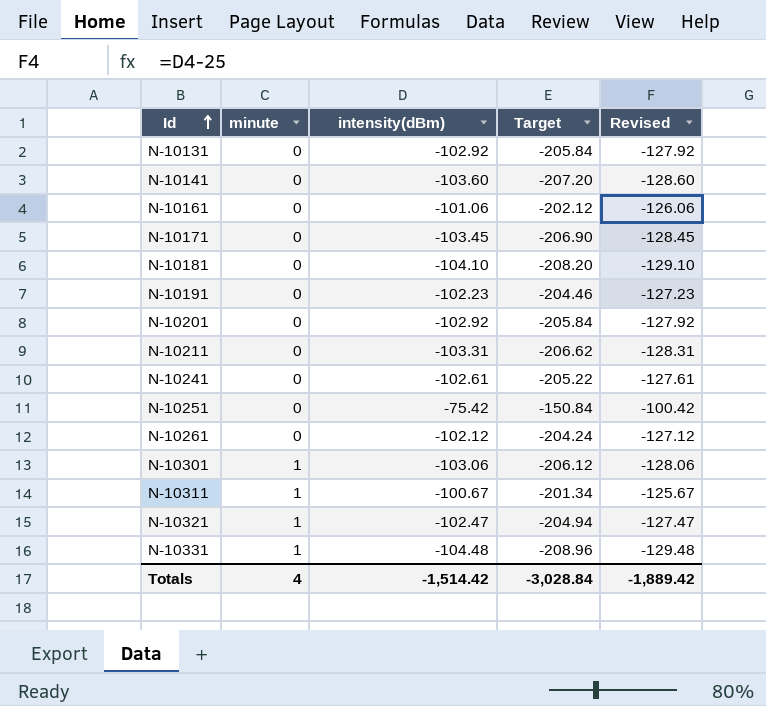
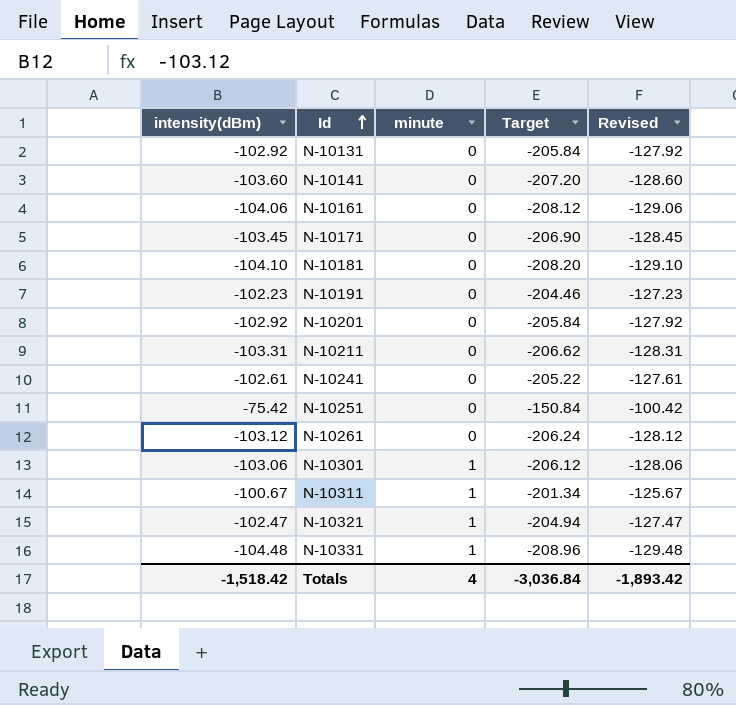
column intensity(dBm) | position: 3 -> 1
N-10161 | intensity(dBm): -101.06 -> -104.06
N-10161 | Target: -202.12 -> -208.12
N-10161 | Revised: -126.06 -> -129.06
N-10261 | intensity(dBm): -102.12 -> -103.12
N-10261 | Target: -204.24 -> -206.24
N-10261 | Revised: -127.12 -> -128.12
Totals | intensity(dBm): -1,514.42 -> -1,518.42
Totals | Target: -3,028.84 -> -3,036.84
Totals | Revised: -1,889.42 -> -1,893.42

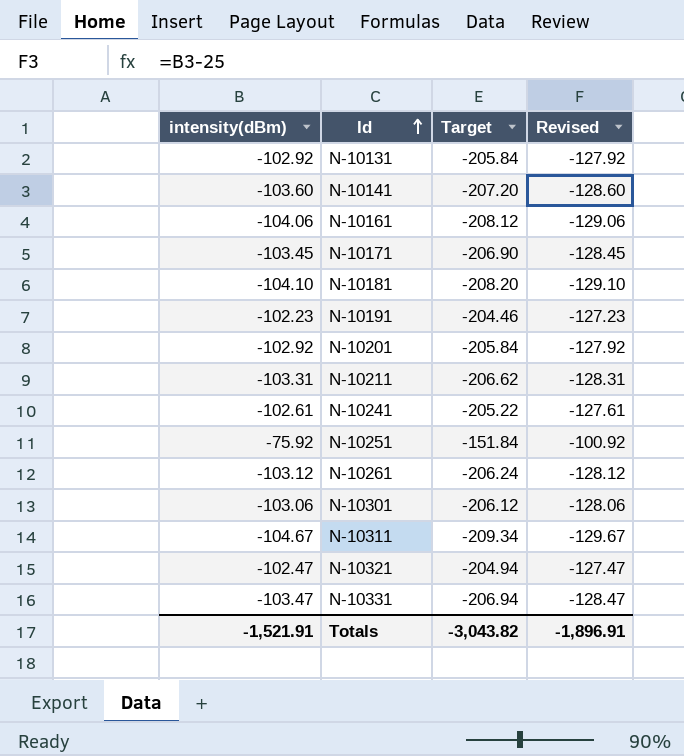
column minute | position: 3 -> none
N-10251 | intensity(dBm): -75.42 -> -75.92
N-10251 | Target: -150.84 -> -151.84
N-10251 | Revised: -100.42 -> -100.92
N-10311 | intensity(dBm): -100.67 -> -104.67
N-10311 | Target: -201.34 -> -209.34
N-10311 | Revised: -125.67 -> -129.67
N-10331 | intensity(dBm): -104.48 -> -103.47
N-10331 | Target: -208.96 -> -206.94
N-10331 | Revised: -129.48 -> -128.47
Totals | intensity(dBm): -1,518.42 -> -1,521.91
Totals | Target: -3,036.84 -> -3,043.82
Totals | Revised: -1,893.42 -> -1,896.91

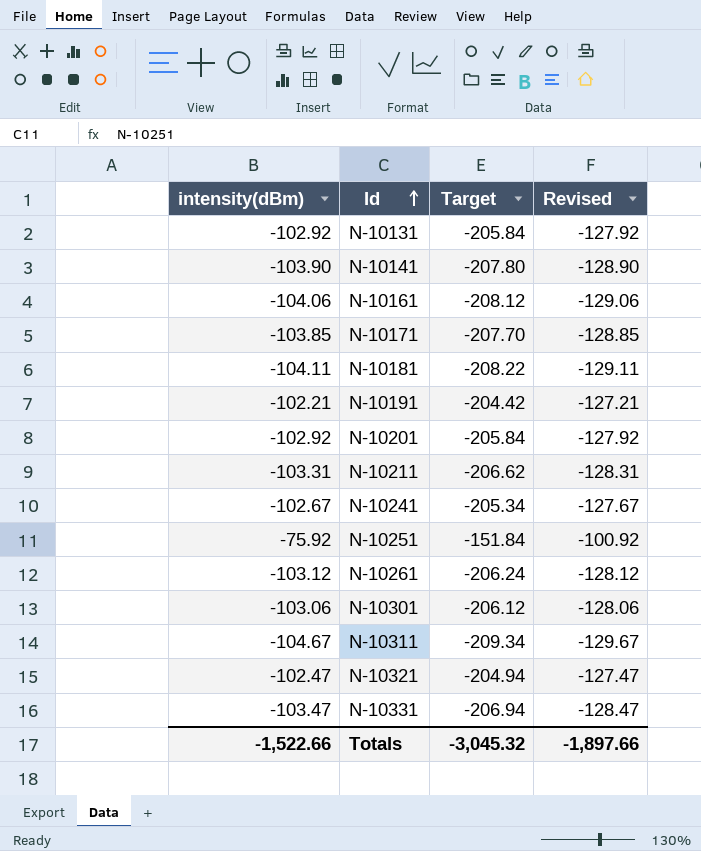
N-10141 | intensity(dBm): -103.60 -> -103.90
N-10141 | Target: -207.20 -> -207.80
N-10141 | Revised: -128.60 -> -128.90
N-10171 | intensity(dBm): -103.45 -> -103.85
N-10171 | Target: -206.90 -> -207.70
N-10171 | Revised: -128.45 -> -128.85
N-10181 | intensity(dBm): -104.10 -> -104.11
N-10181 | Target: -208.20 -> -208.22
N-10181 | Revised: -129.10 -> -129.11
N-10191 | intensity(dBm): -102.23 -> -102.21
N-10191 | Target: -204.46 -> -204.42
N-10191 | Revised: -127.23 -> -127.21
N-10241 | intensity(dBm): -102.61 -> -102.67
N-10241 | Target: -205.22 -> -205.34
N-10241 | Revised: -127.61 -> -127.67
Totals | intensity(dBm): -1,521.91 -> -1,522.66
Totals | Target: -3,043.82 -> -3,045.32
Totals | Revised: -1,896.91 -> -1,897.66

